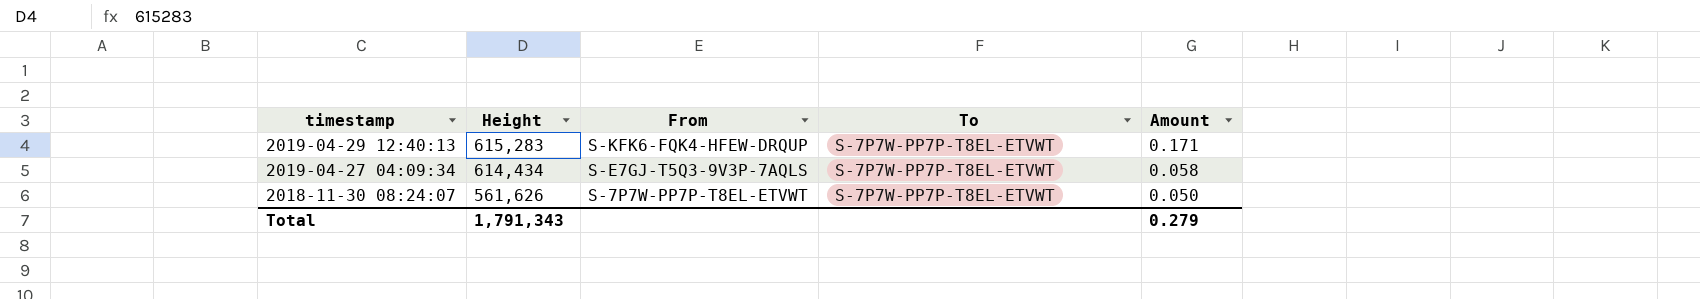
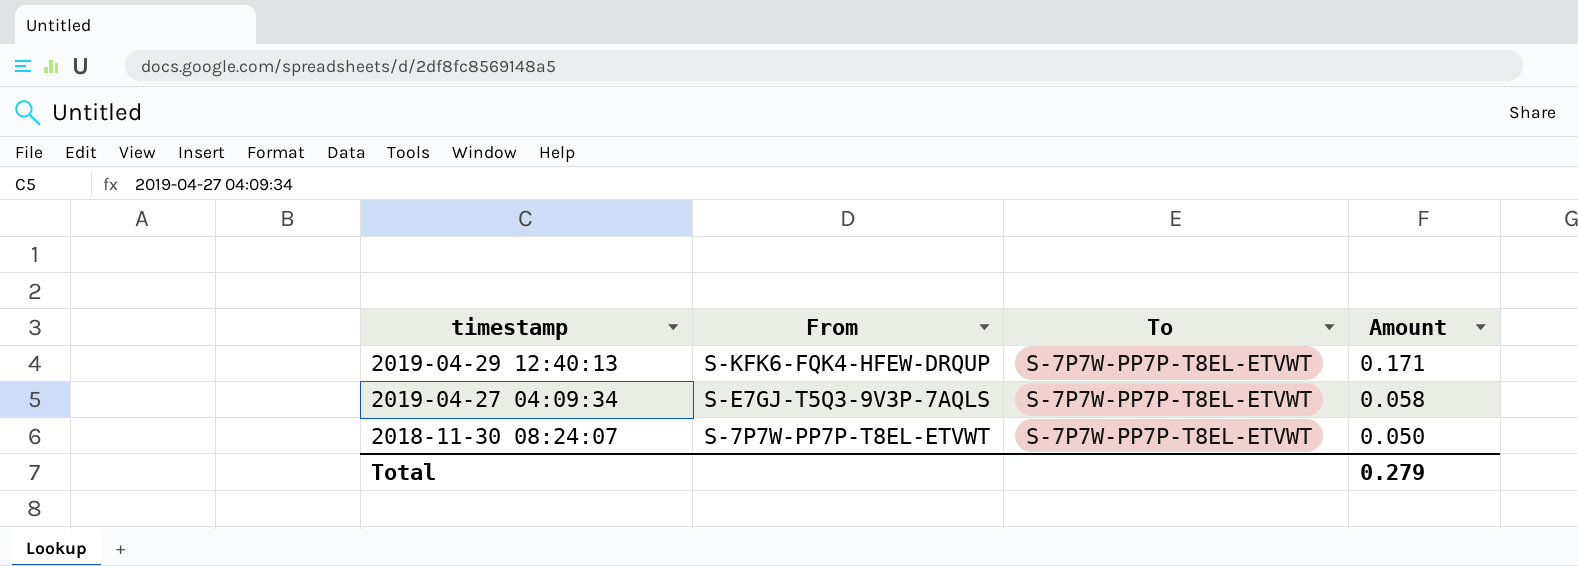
column Height | position: 2 -> none

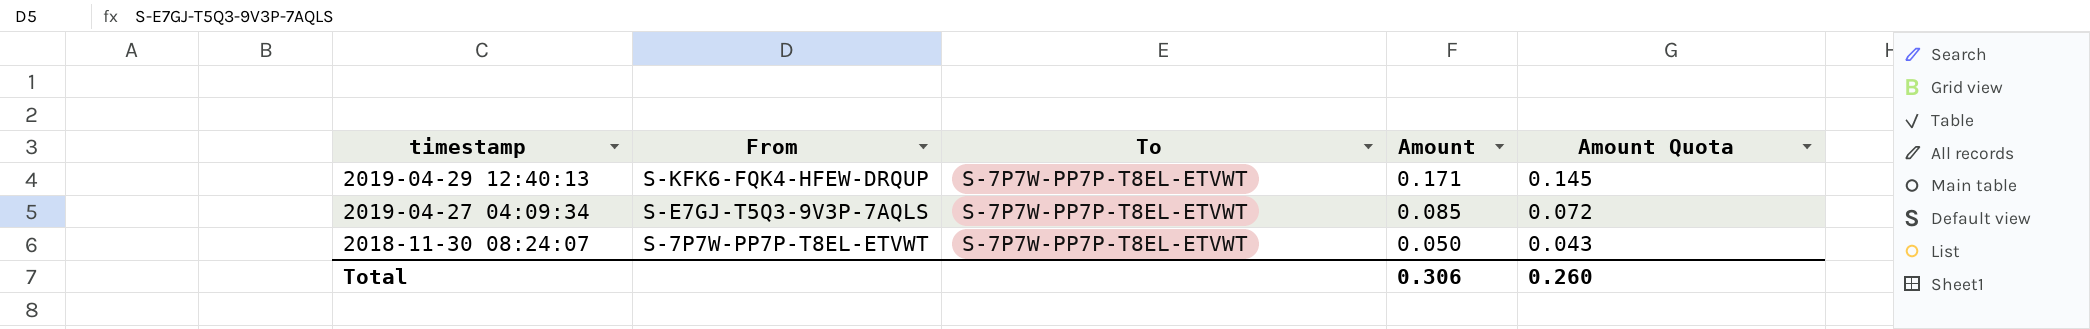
column Amount Quota | formula: none -> [Amount] * 0.85
2019-04-27 04:09:34 | Amount: 0.058 -> 0.085
Total | Amount: 0.279 -> 0.306

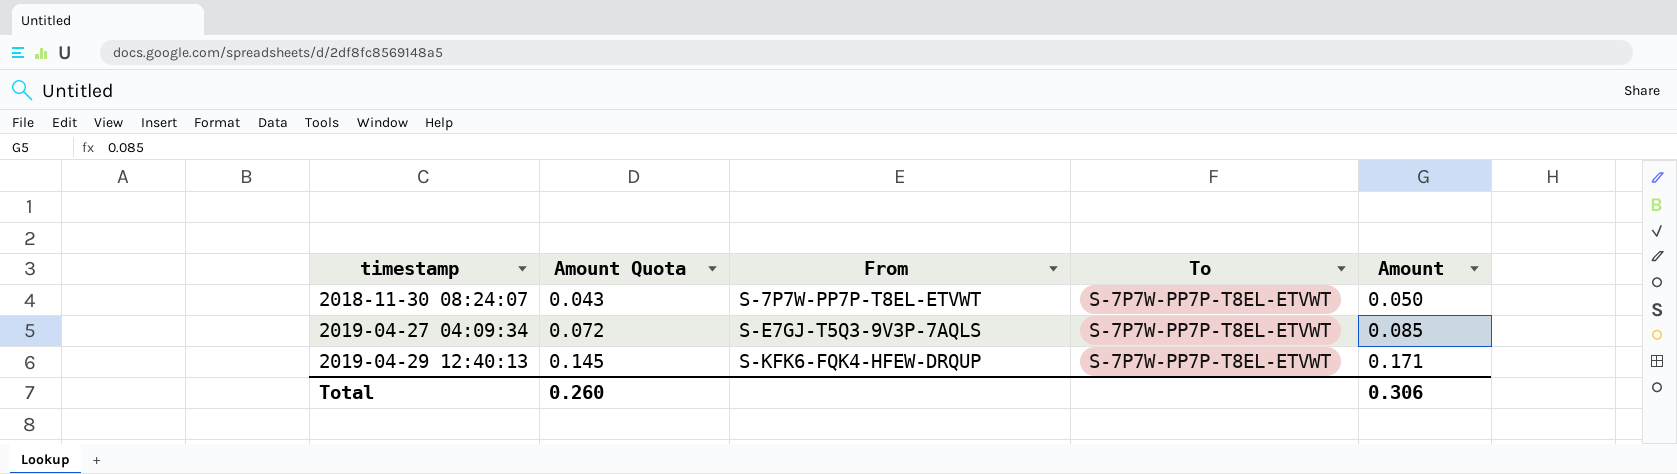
row order: timestamp descending -> timestamp ascending
column Amount Quota | position: 5 -> 2

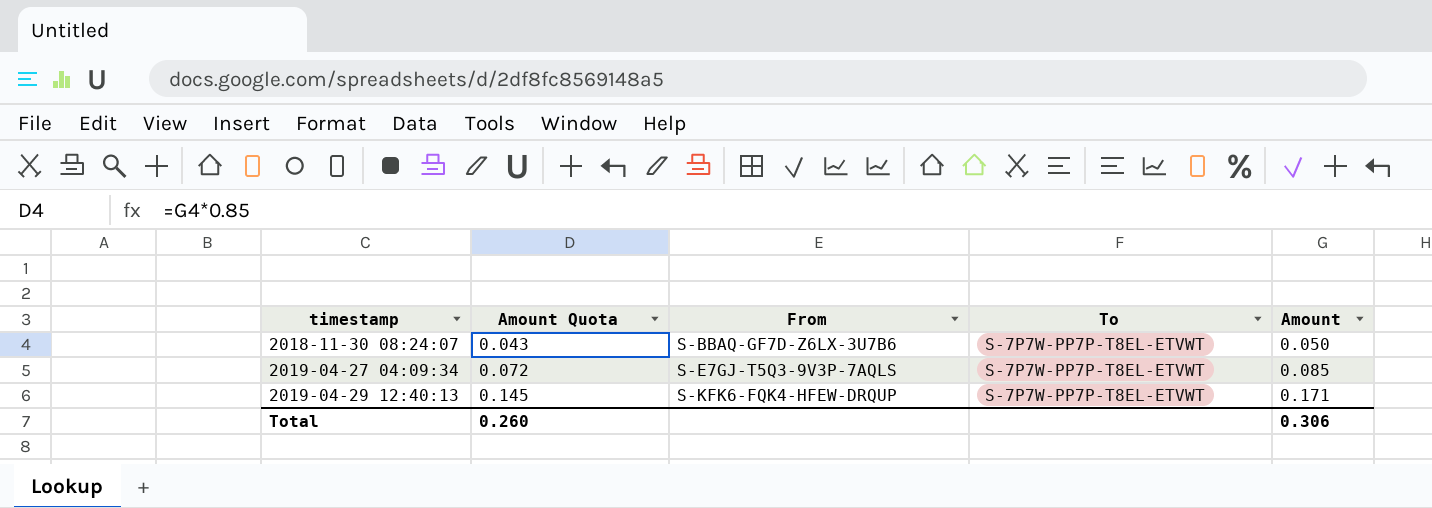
2018-11-30 08:24:07 | From: S-7P7W-PP7P-T8EL-ETVWT -> S-BBAQ-GF7D-Z6LX-3U7B6

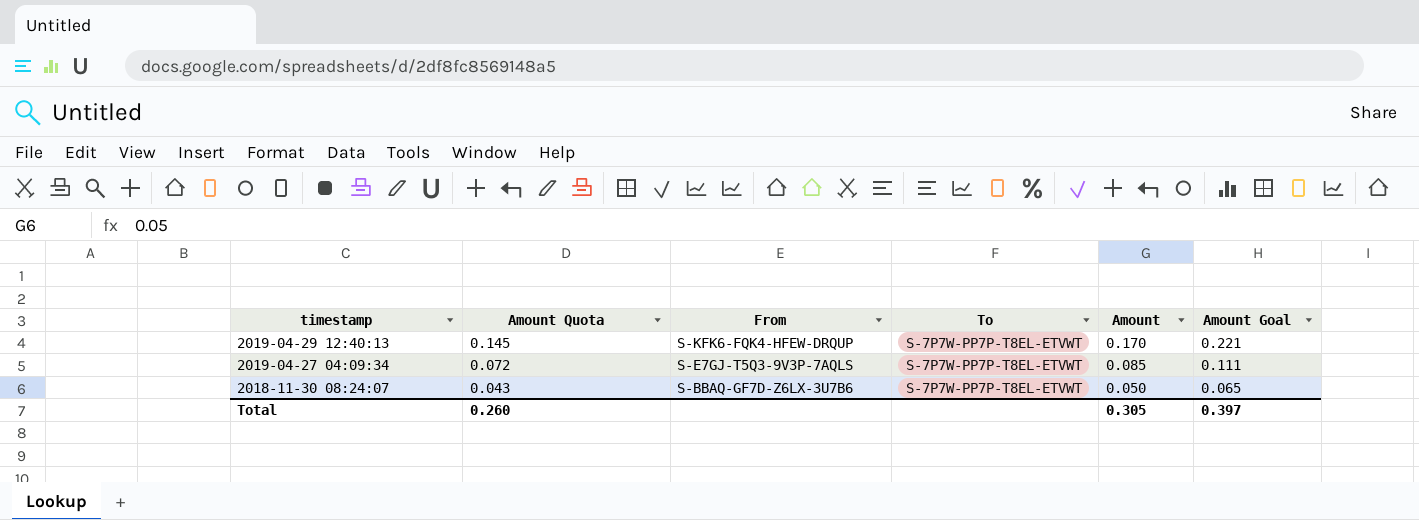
row order: timestamp ascending -> timestamp descending
column Amount Goal | formula: none -> [Amount] * 1.3
2019-04-29 12:40:13 | Amount: 0.171 -> 0.170
Total | Amount: 0.306 -> 0.305

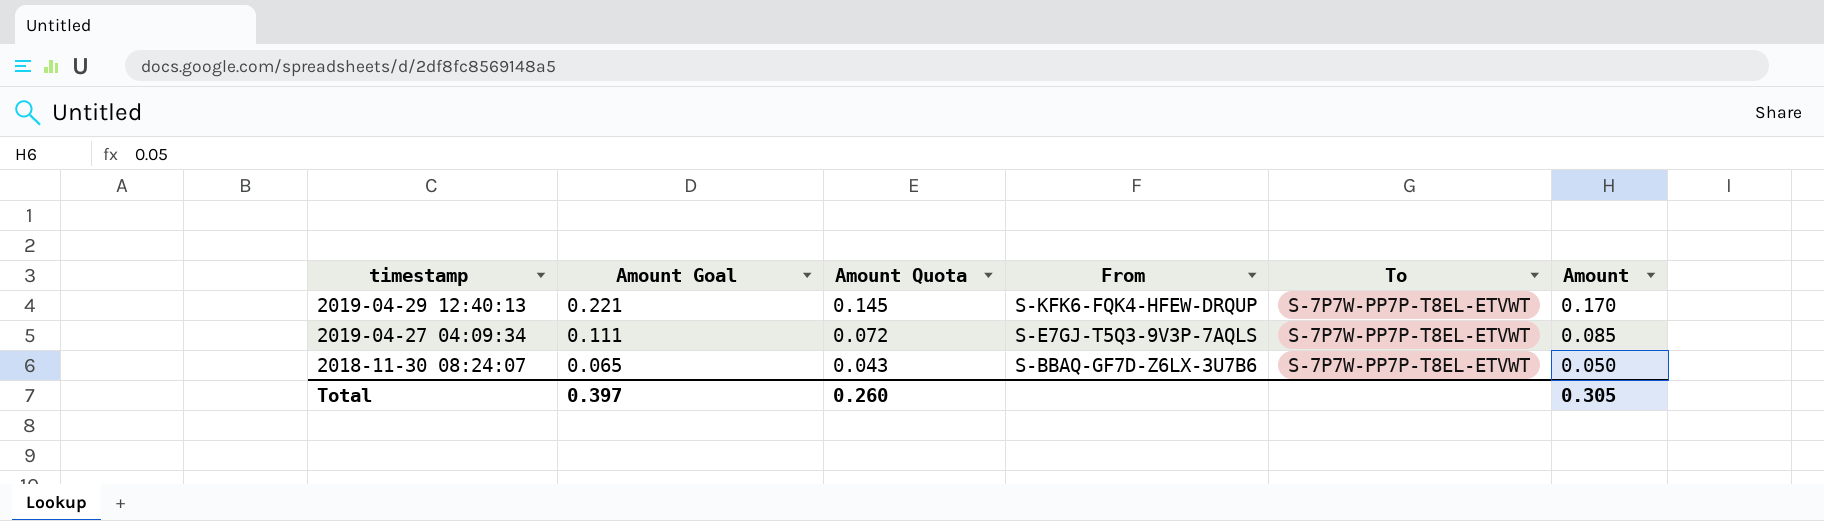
column Amount Goal | position: 6 -> 2

